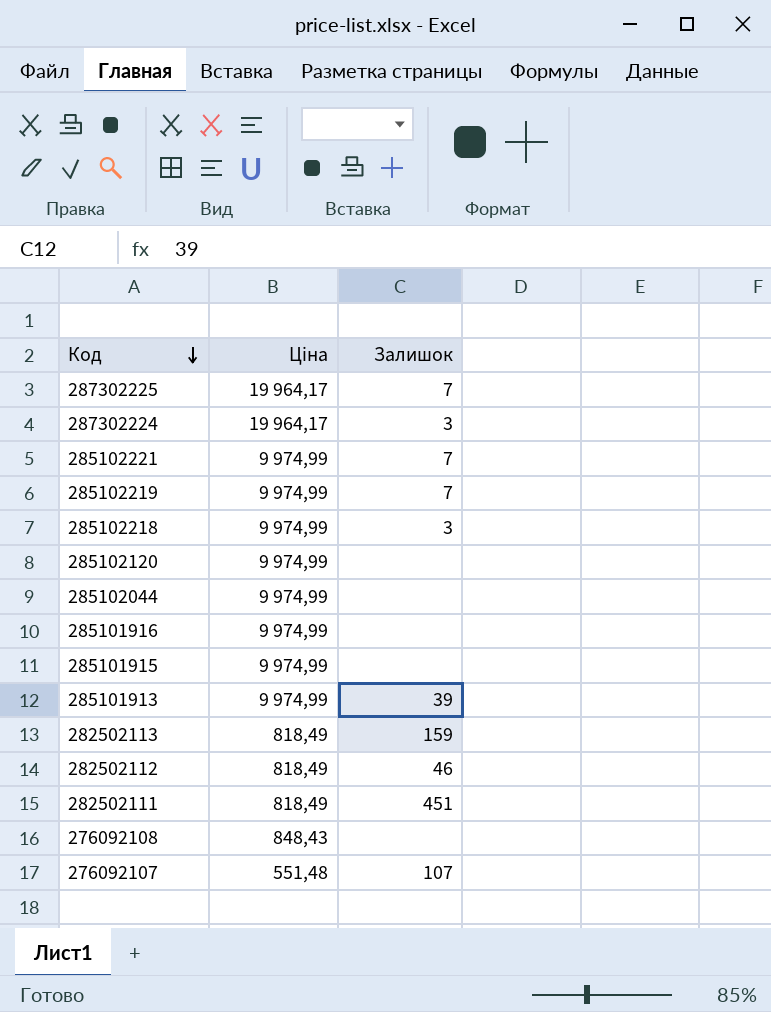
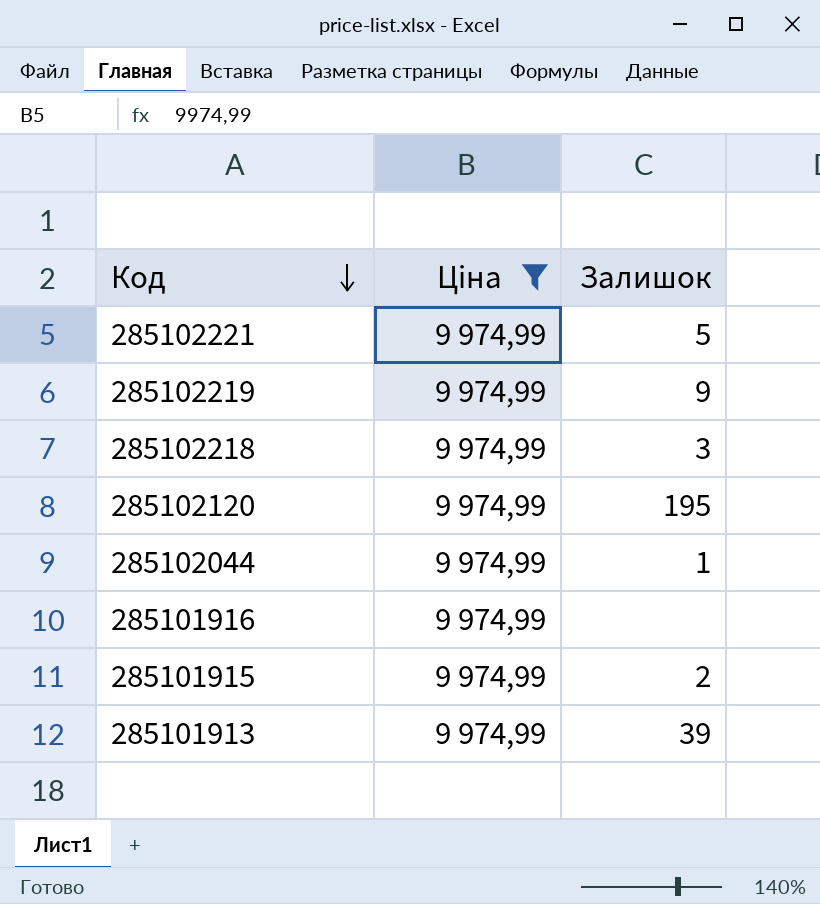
filter: none -> Ціна = 9 974,99
285102221 | Залишок: 7 -> 5
285102219 | Залишок: 7 -> 9
285102120 | Залишок: none -> 195
285102044 | Залишок: none -> 1
285101915 | Залишок: none -> 2

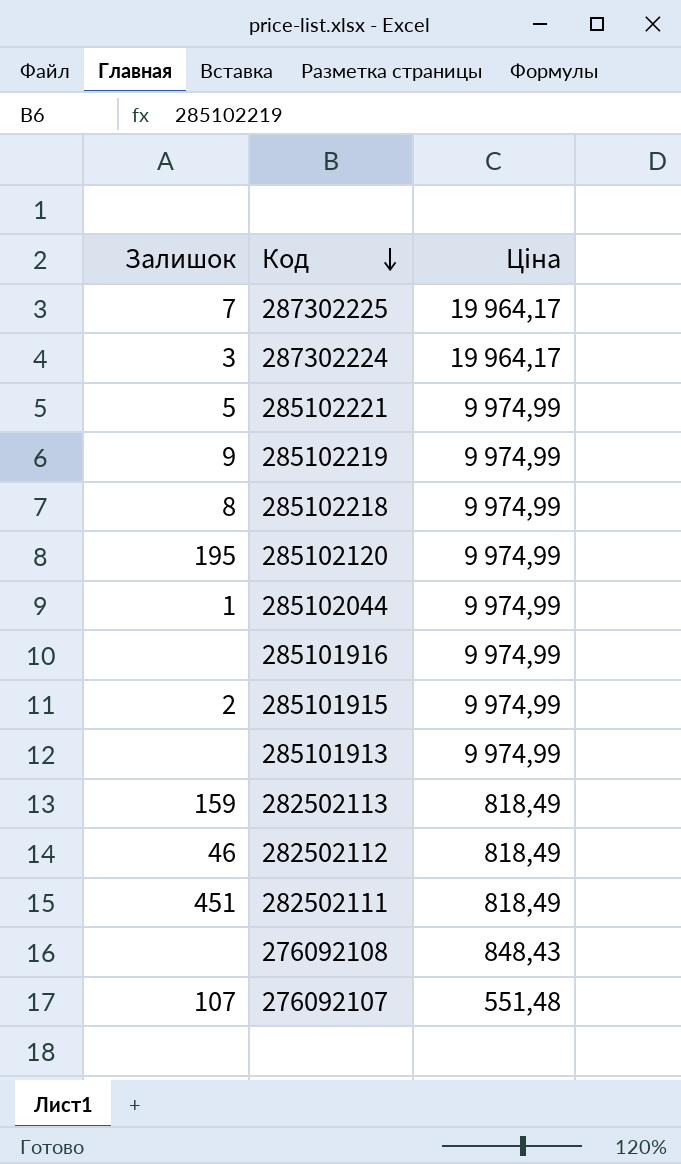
filter: Ціна = 9 974,99 -> none
column Залишок | position: 3 -> 1
285102218 | Залишок: 3 -> 8
285101913 | Залишок: 39 -> none

